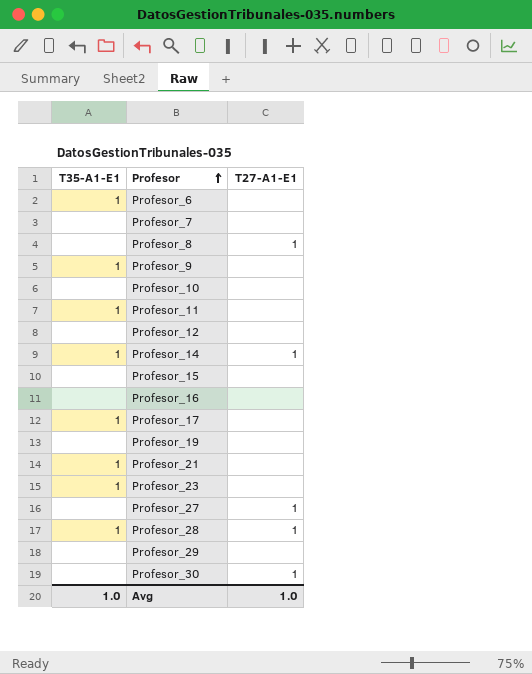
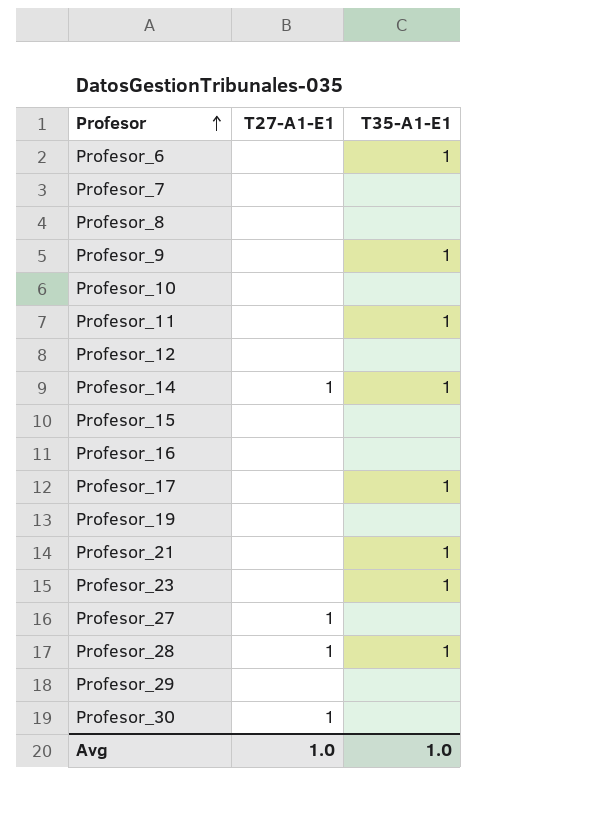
column T35-A1-E1 | position: 1 -> 3
Profesor_8 | T27-A1-E1: 1 -> none

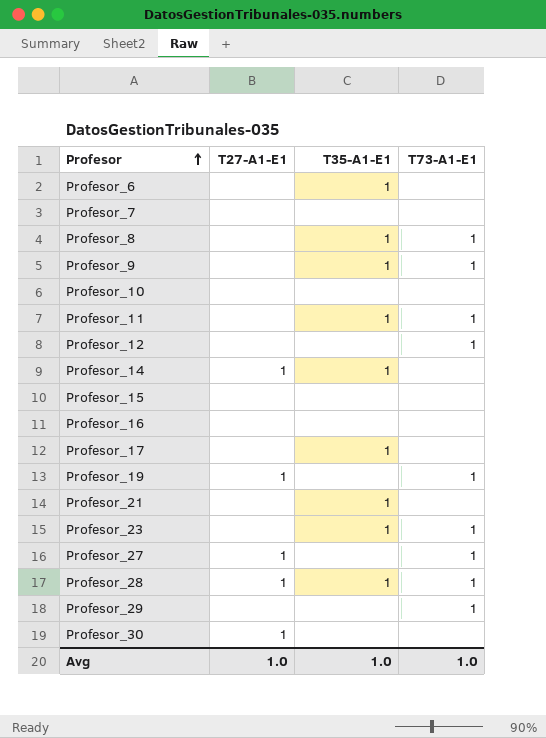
column T73-A1-E1 | position: none -> 4
Profesor_8 | T35-A1-E1: none -> 1
Profesor_19 | T27-A1-E1: none -> 1

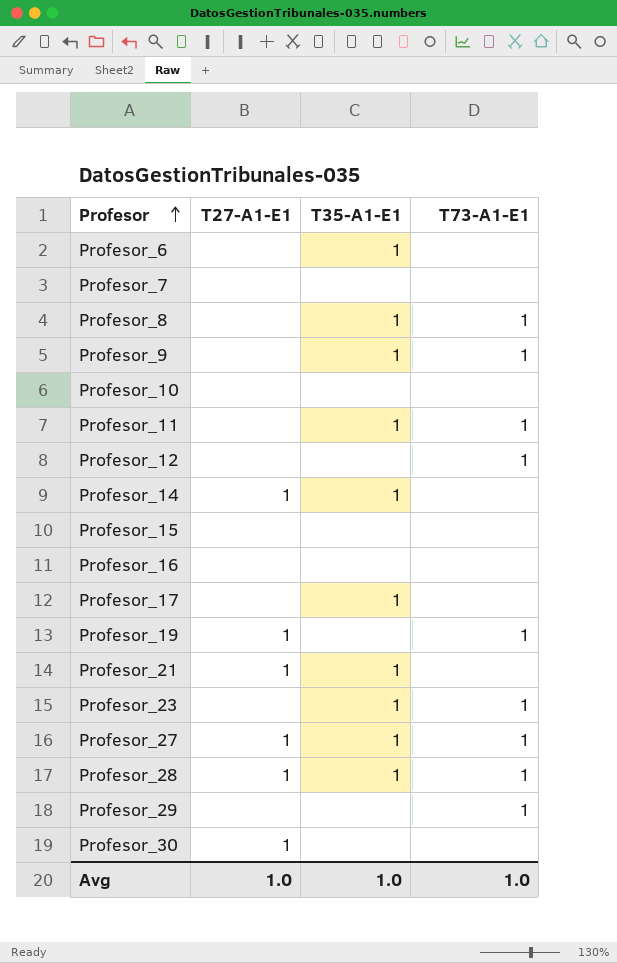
Profesor_21 | T27-A1-E1: none -> 1
Profesor_27 | T35-A1-E1: none -> 1

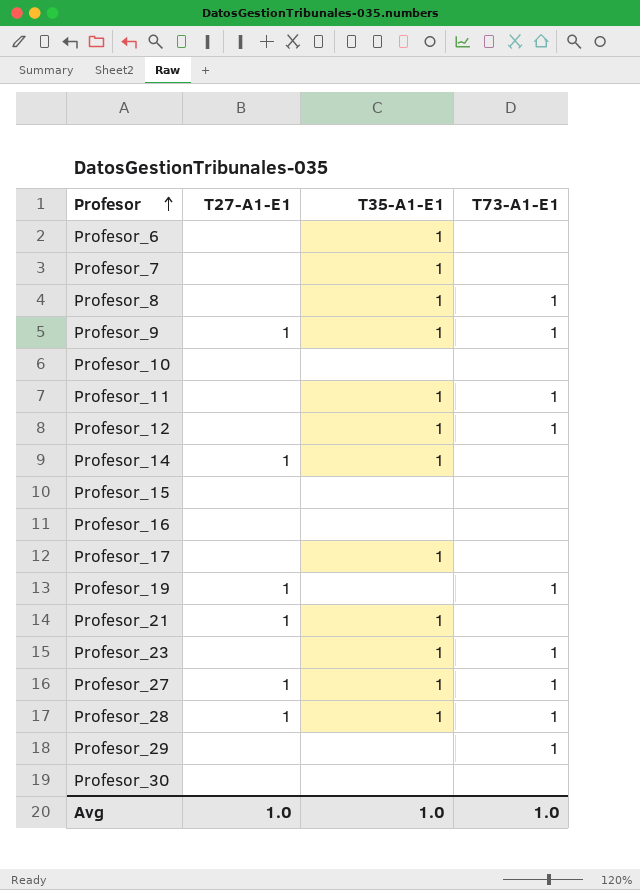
Profesor_7 | T35-A1-E1: none -> 1
Profesor_9 | T27-A1-E1: none -> 1
Profesor_12 | T35-A1-E1: none -> 1
Profesor_30 | T27-A1-E1: 1 -> none

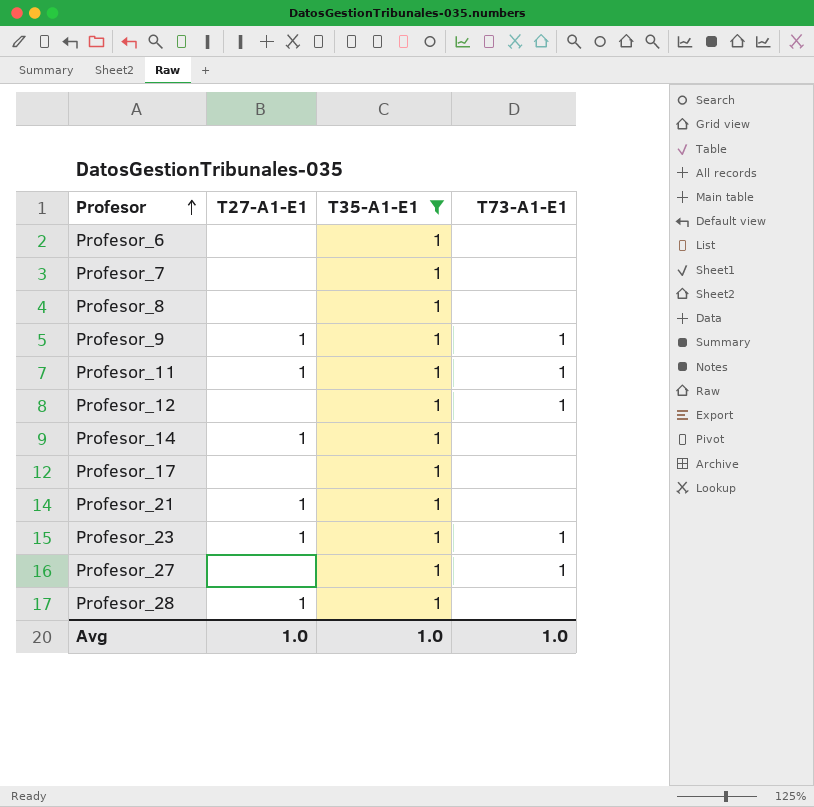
filter: none -> T35-A1-E1 = 1
Profesor_8 | T73-A1-E1: 1 -> none
Profesor_11 | T27-A1-E1: none -> 1
Profesor_23 | T27-A1-E1: none -> 1
Profesor_27 | T27-A1-E1: 1 -> none
Profesor_28 | T73-A1-E1: 1 -> none

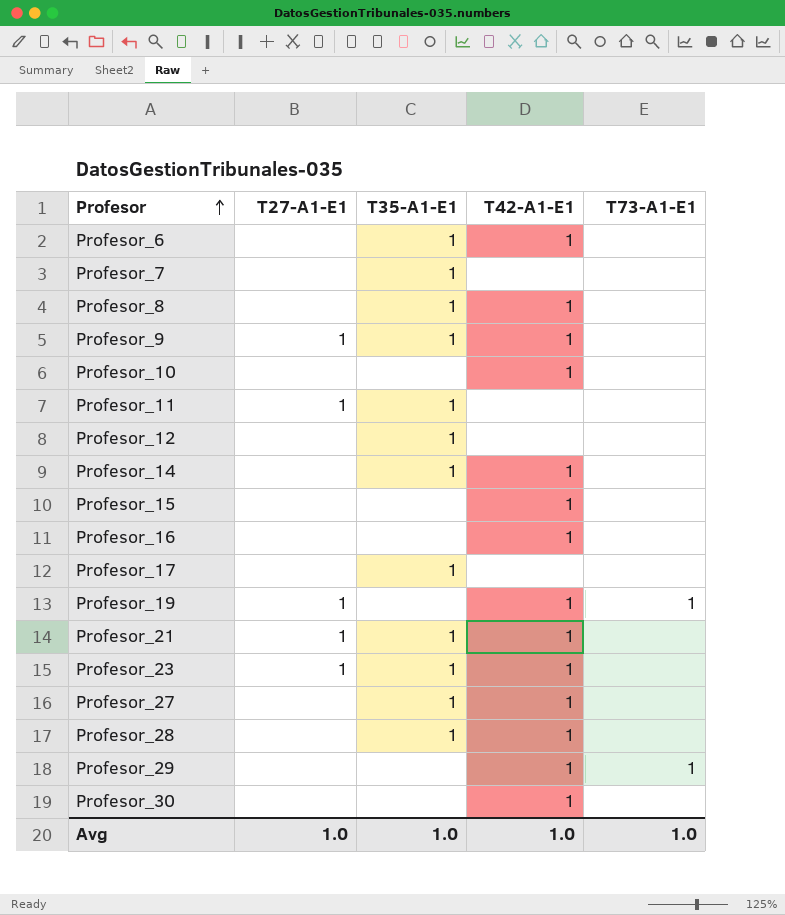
filter: T35-A1-E1 = 1 -> none
column T42-A1-E1 | position: none -> 4
Profesor_9 | T73-A1-E1: 1 -> none
Profesor_11 | T73-A1-E1: 1 -> none
Profesor_12 | T73-A1-E1: 1 -> none
Profesor_14 | T27-A1-E1: 1 -> none
Profesor_23 | T73-A1-E1: 1 -> none
Profesor_27 | T73-A1-E1: 1 -> none
Profesor_28 | T27-A1-E1: 1 -> none

